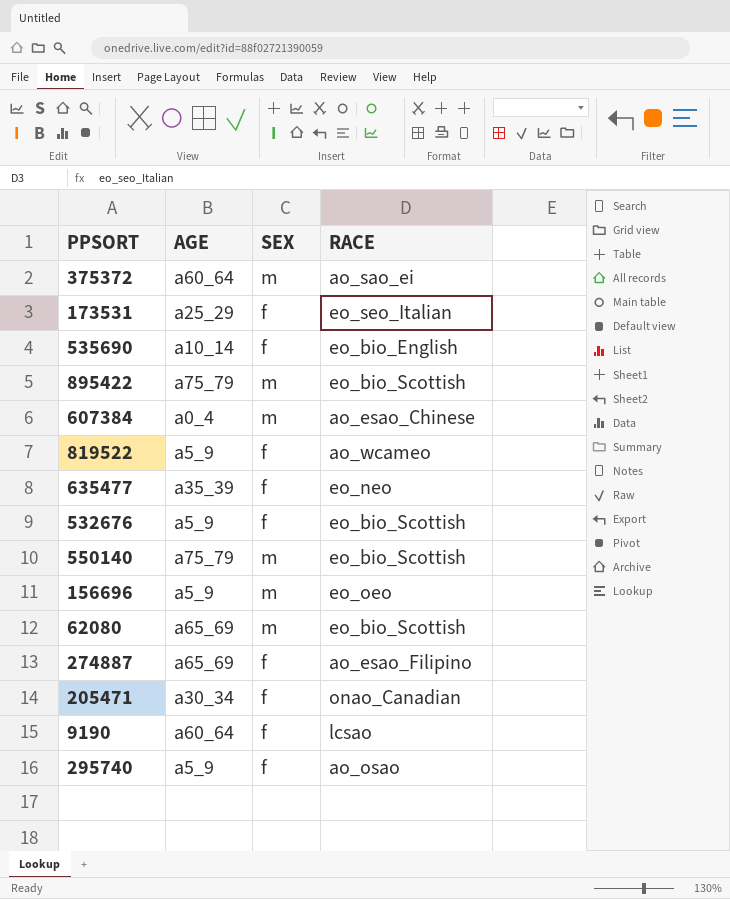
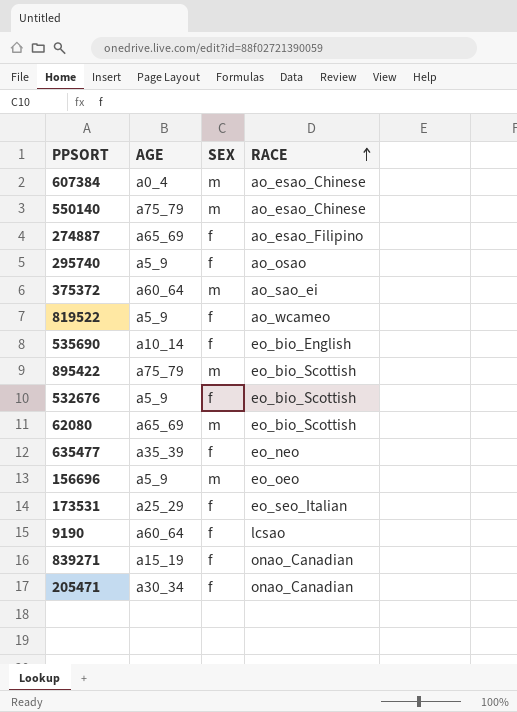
row order: none -> RACE ascending
550140 | RACE: eo_bio_Scottish -> ao_esao_Chinese
row 839271: none -> a15_19 | f | onao_Canadian

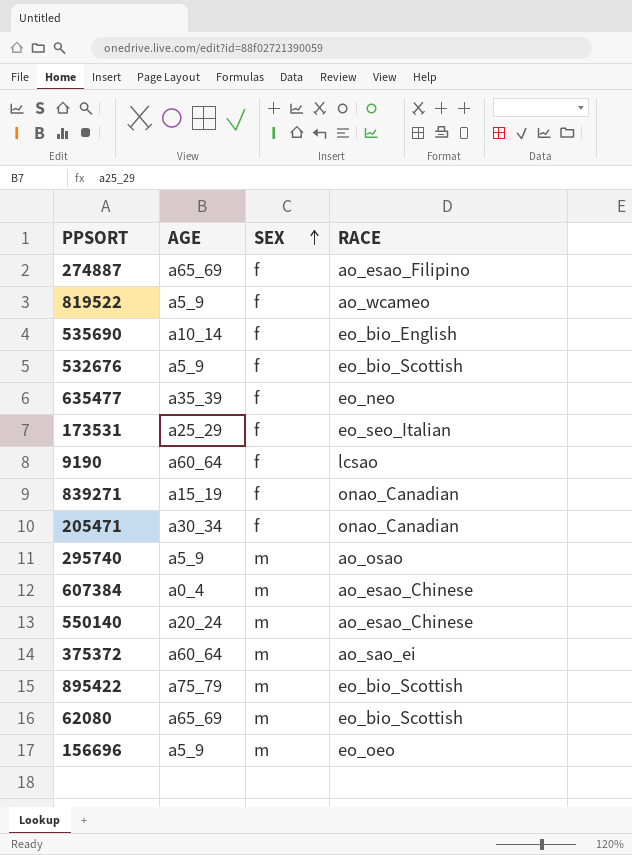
row order: RACE ascending -> SEX ascending
295740 | SEX: f -> m
550140 | AGE: a75_79 -> a20_24

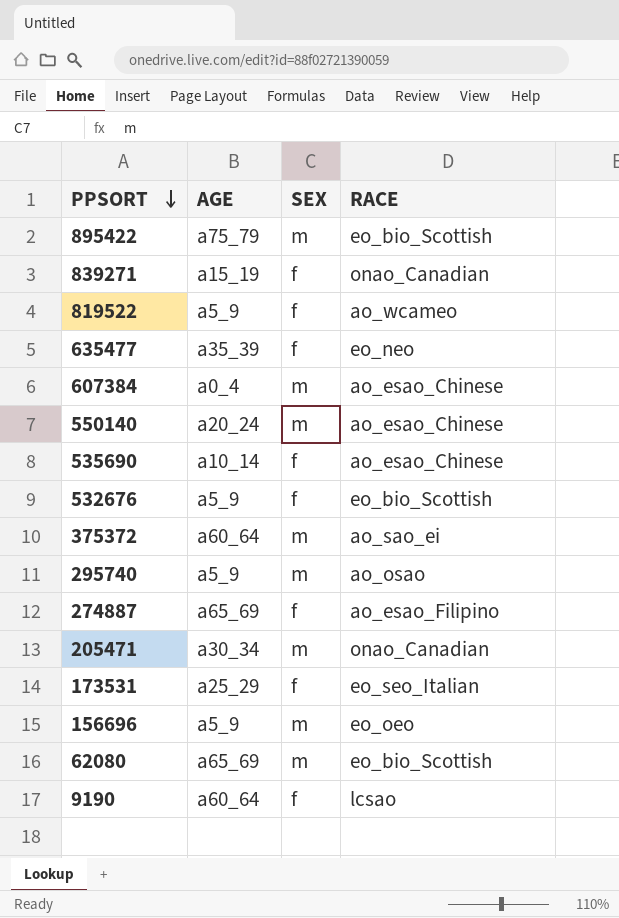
row order: SEX ascending -> PPSORT descending
535690 | RACE: eo_bio_English -> ao_esao_Chinese
205471 | SEX: f -> m

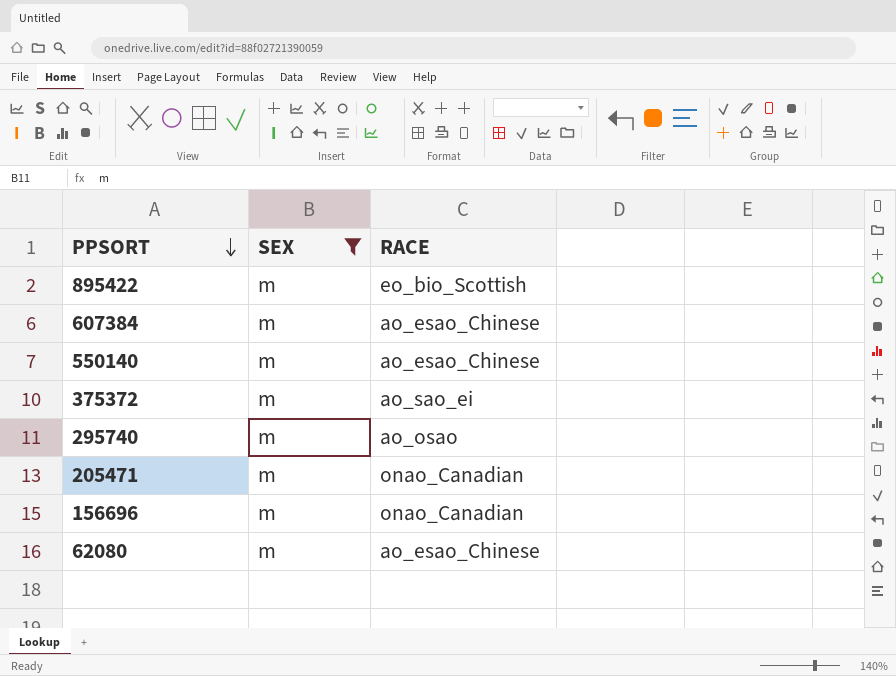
filter: none -> SEX = m
column AGE | position: 2 -> none
156696 | RACE: eo_oeo -> onao_Canadian
62080 | RACE: eo_bio_Scottish -> ao_esao_Chinese

